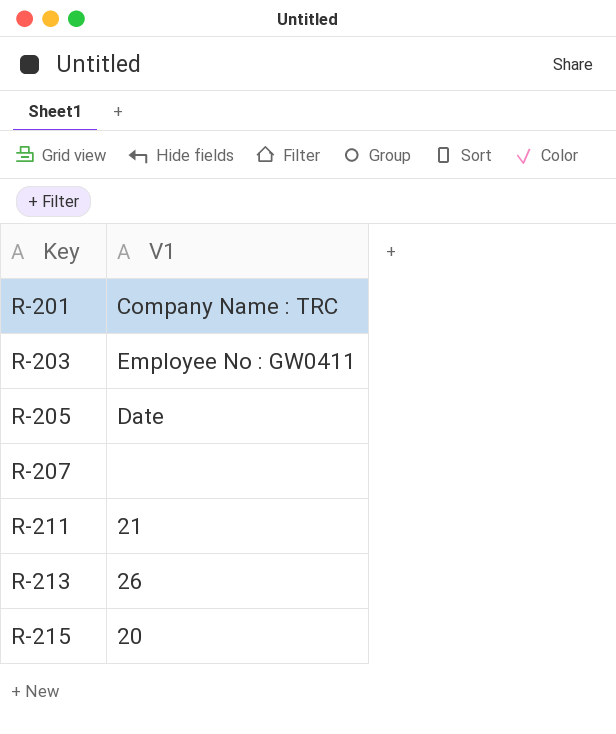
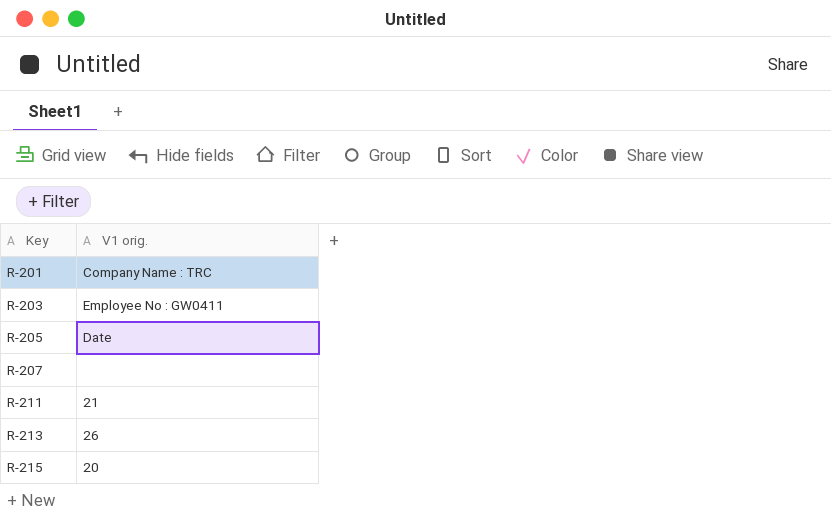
column name: V1 -> V1 orig.

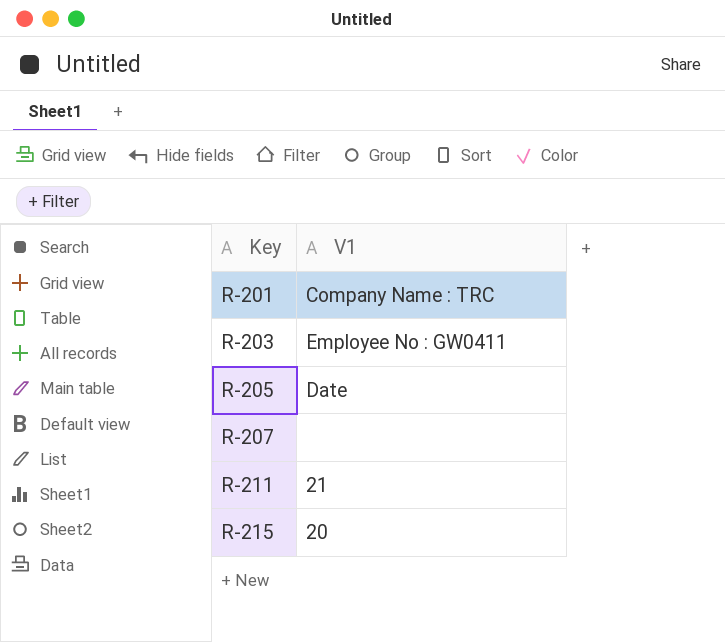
column name: V1 orig. -> V1
row R-213: 26 -> none

